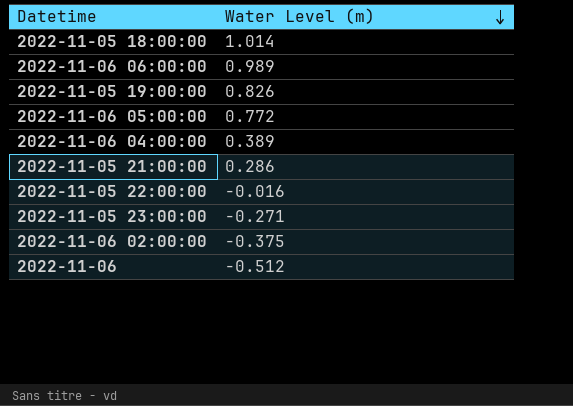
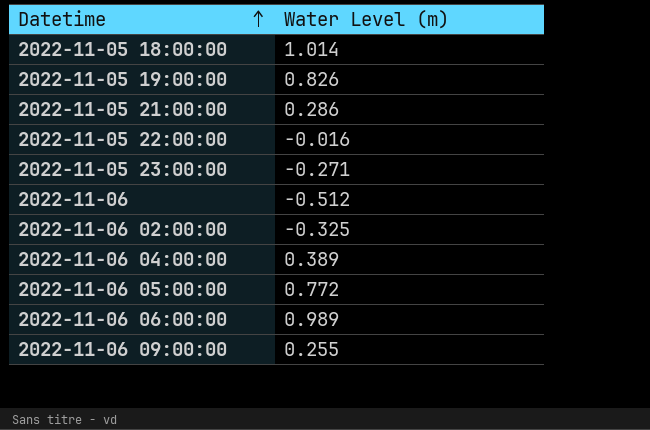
row order: Water Level (m) descending -> Datetime ascending
2022-11-06 02:00:00 | Water Level (m): -0.375 -> -0.325
row 2022-11-06 09:00:00: none -> 0.255

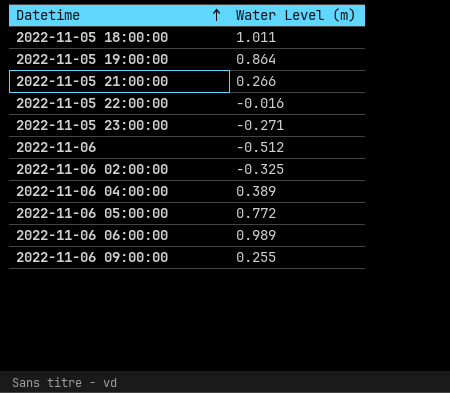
2022-11-05 18:00:00 | Water Level (m): 1.014 -> 1.011
2022-11-05 19:00:00 | Water Level (m): 0.826 -> 0.864
2022-11-05 21:00:00 | Water Level (m): 0.286 -> 0.266

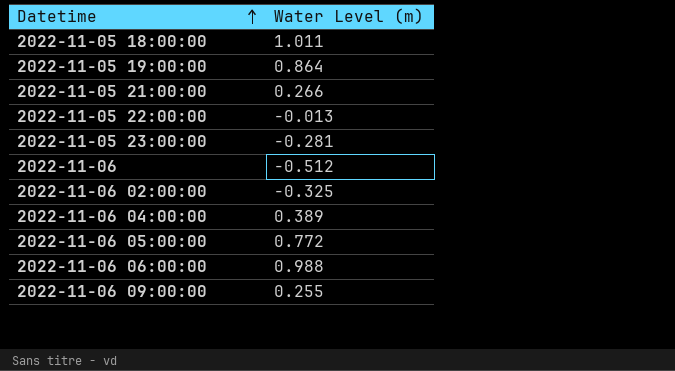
2022-11-05 22:00:00 | Water Level (m): -0.016 -> -0.013
2022-11-05 23:00:00 | Water Level (m): -0.271 -> -0.281
2022-11-06 06:00:00 | Water Level (m): 0.989 -> 0.988

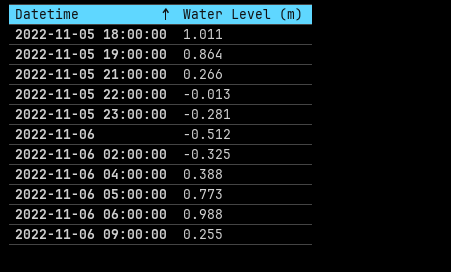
2022-11-06 04:00:00 | Water Level (m): 0.389 -> 0.388
2022-11-06 05:00:00 | Water Level (m): 0.772 -> 0.773

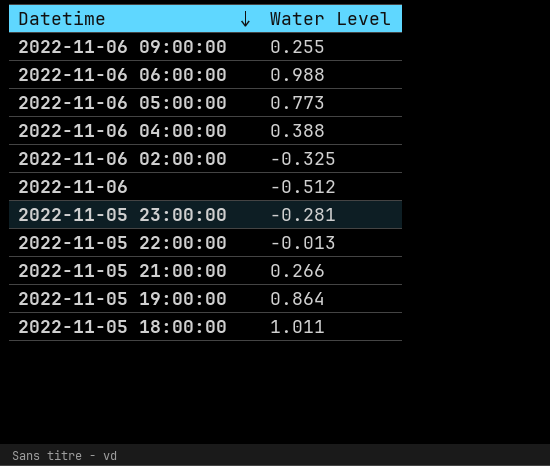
row order: Datetime ascending -> Datetime descending
column name: Water Level (m) -> Water Level

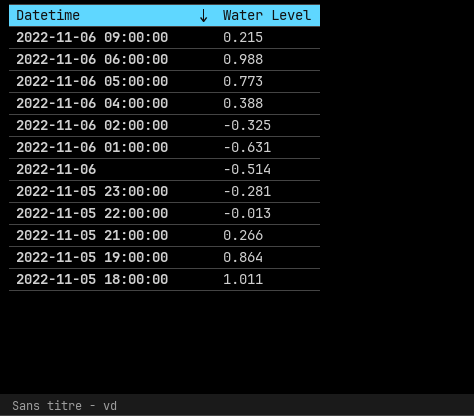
2022-11-06 09:00:00 | Water Level: 0.255 -> 0.215
row 2022-11-06 01:00:00: none -> -0.631
2022-11-06 | Water Level: -0.512 -> -0.514

